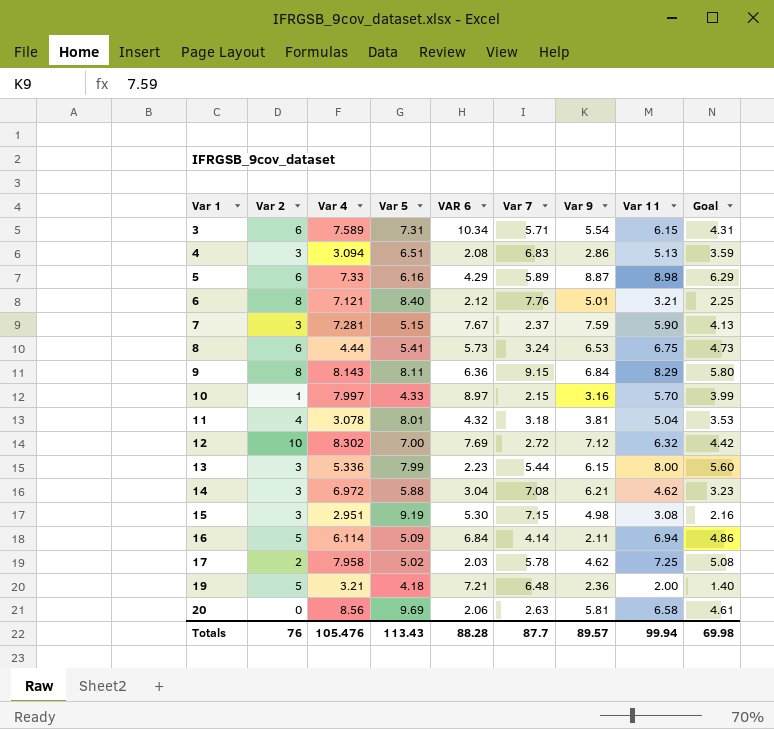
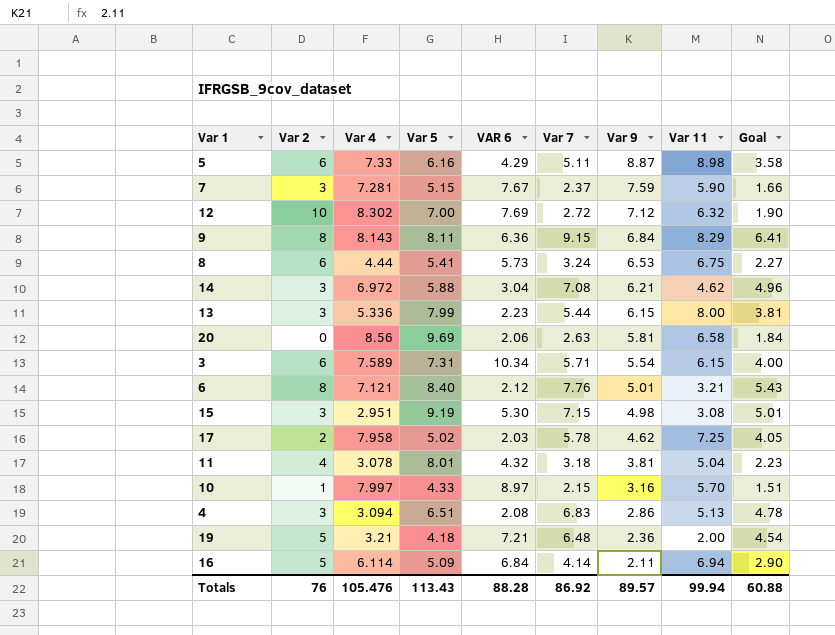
row order: Var 1 ascending -> Var 9 descending
column Goal | formula: [Var 11] * 0.7 -> [Var 7] * 0.7
5 | Var 7: 5.89 -> 5.11
Totals | Var 7: 87.7 -> 86.92
Totals | Goal: 69.98 -> 60.88

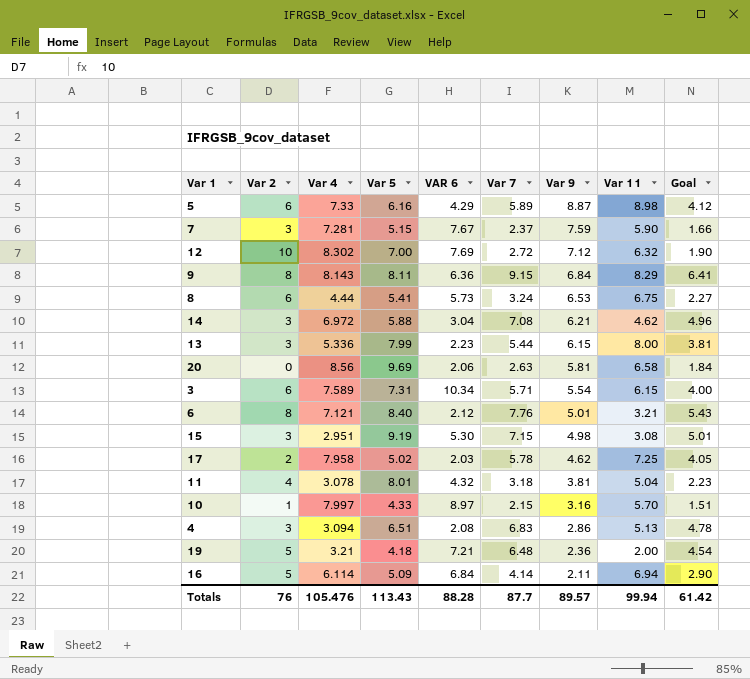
5 | Var 7: 5.11 -> 5.89
5 | Goal: 3.58 -> 4.12
Totals | Var 7: 86.92 -> 87.7
Totals | Goal: 60.88 -> 61.42

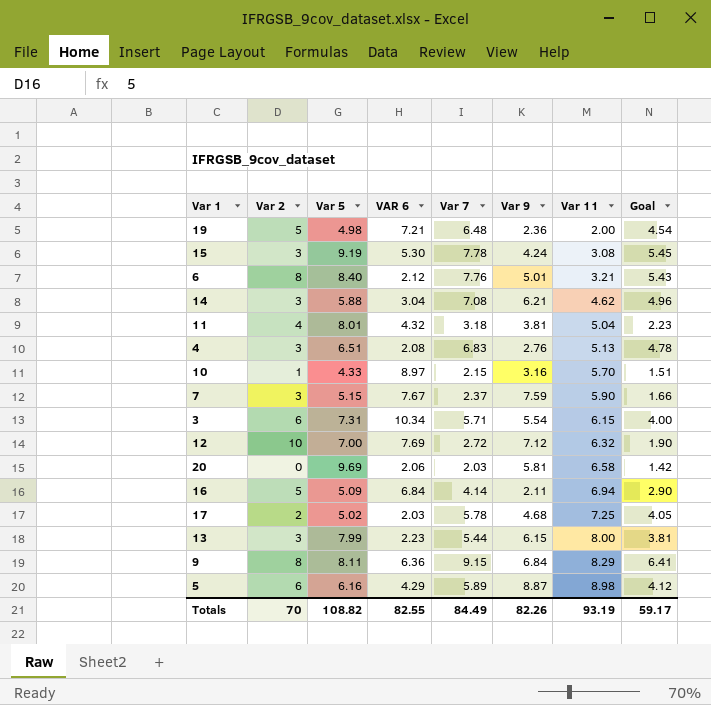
row order: Var 9 descending -> Var 11 ascending
column Var 4 | position: 3 -> none
row 8: 6 | 4.44 | 5.41 | 5.73 | 3.24 | 6.53 | 6.75 | 2.27 -> none
19 | Var 5: 4.18 -> 4.98
15 | Var 7: 7.15 -> 7.78
15 | Var 9: 4.98 -> 4.24
15 | Goal: 5.01 -> 5.45
4 | Var 9: 2.86 -> 2.76
20 | Var 7: 2.63 -> 2.03
20 | Goal: 1.84 -> 1.42
17 | Var 9: 4.62 -> 4.68
Totals | Var 2: 76 -> 70
Totals | Var 5: 113.43 -> 108.82
Totals | VAR 6: 88.28 -> 82.55
Totals | Var 7: 87.7 -> 84.49
Totals | Var 9: 89.57 -> 82.26
Totals | Var 11: 99.94 -> 93.19
Totals | Goal: 61.42 -> 59.17

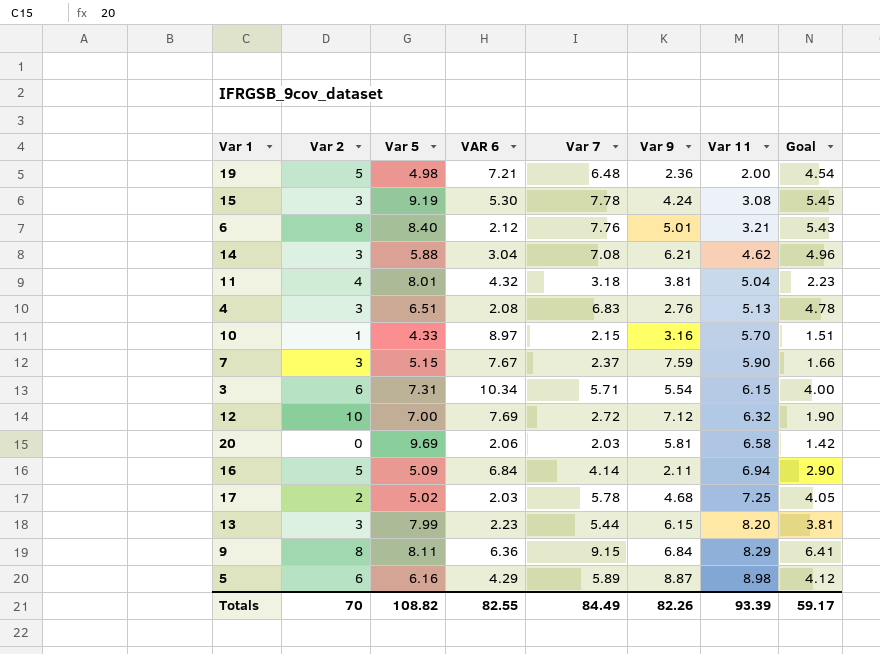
13 | Var 11: 8.00 -> 8.20
Totals | Var 11: 93.19 -> 93.39

